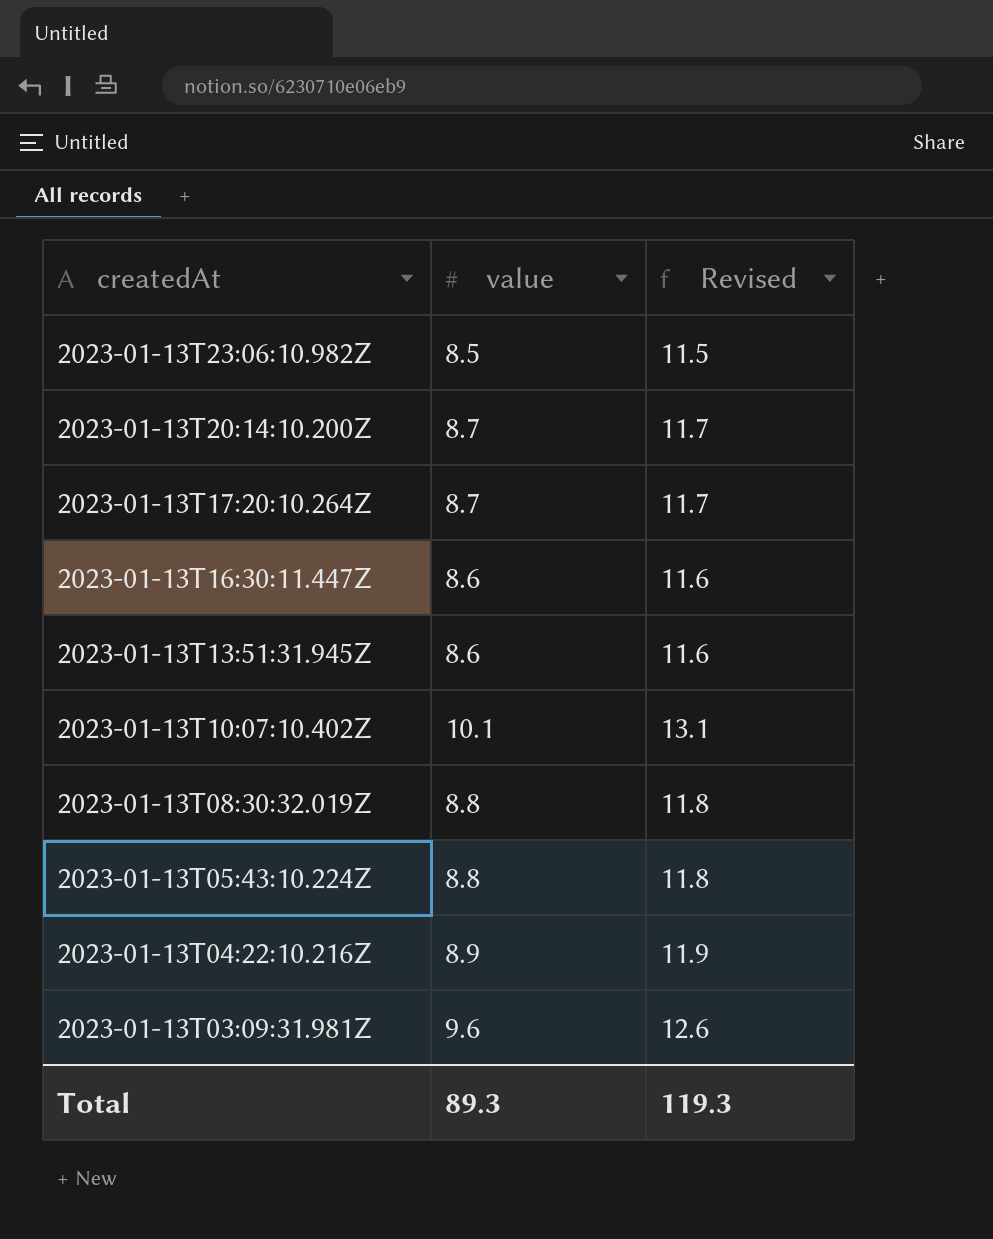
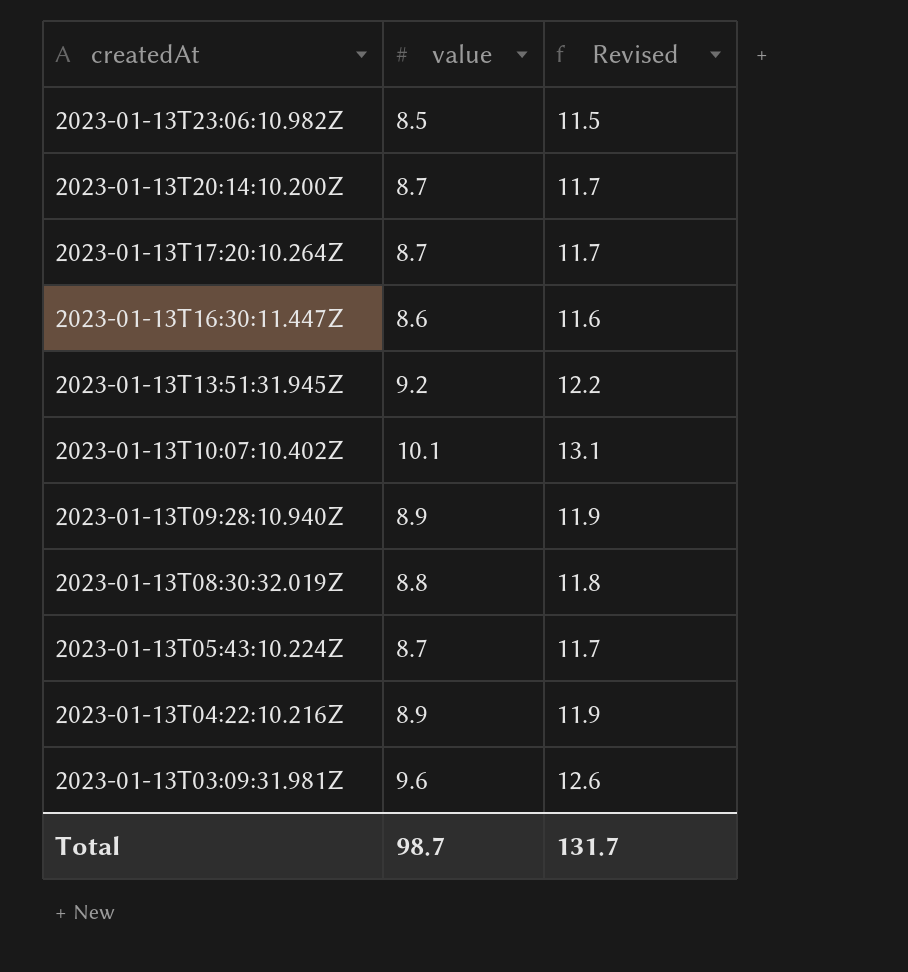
2023-01-13T13:51:31.945Z | value: 8.6 -> 9.2
2023-01-13T13:51:31.945Z | Revised: 11.6 -> 12.2
row 2023-01-13T09:28:10.940Z: none -> 8.9 | 11.9
2023-01-13T05:43:10.224Z | value: 8.8 -> 8.7
2023-01-13T05:43:10.224Z | Revised: 11.8 -> 11.7
Total | value: 89.3 -> 98.7
Total | Revised: 119.3 -> 131.7

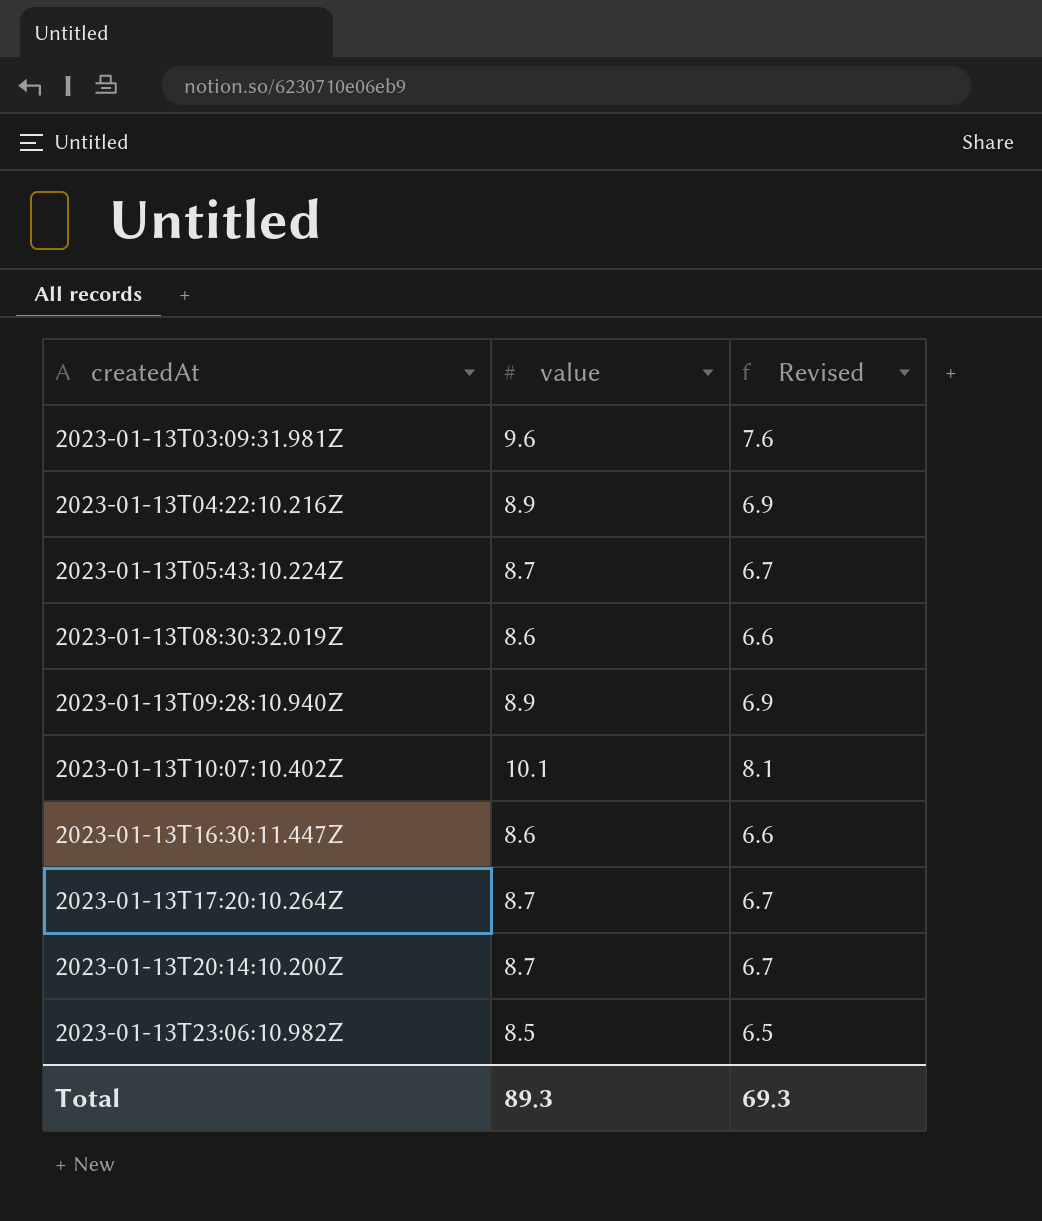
row order: createdAt descending -> createdAt ascending
column Revised | formula: [value] + 3 -> [value] - 2
row 2023-01-13T13:51:31.945Z: 9.2 | 12.2 -> none
2023-01-13T08:30:32.019Z | value: 8.8 -> 8.6
Total | value: 98.7 -> 89.3
Total | Revised: 131.7 -> 69.3

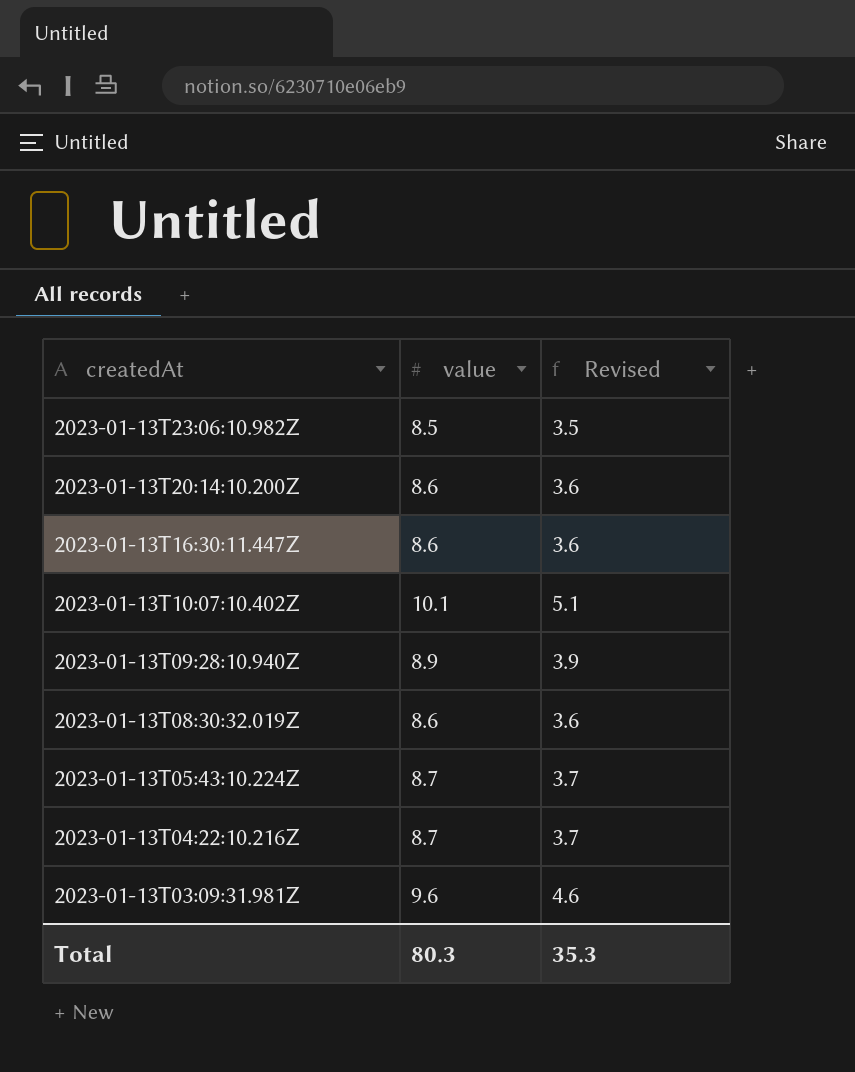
row order: createdAt ascending -> createdAt descending
column Revised | formula: [value] - 2 -> [value] - 5
row 2023-01-13T17:20:10.264Z: 8.7 | 6.7 -> none
2023-01-13T20:14:10.200Z | value: 8.7 -> 8.6
2023-01-13T04:22:10.216Z | value: 8.9 -> 8.7
Total | value: 89.3 -> 80.3
Total | Revised: 69.3 -> 35.3

